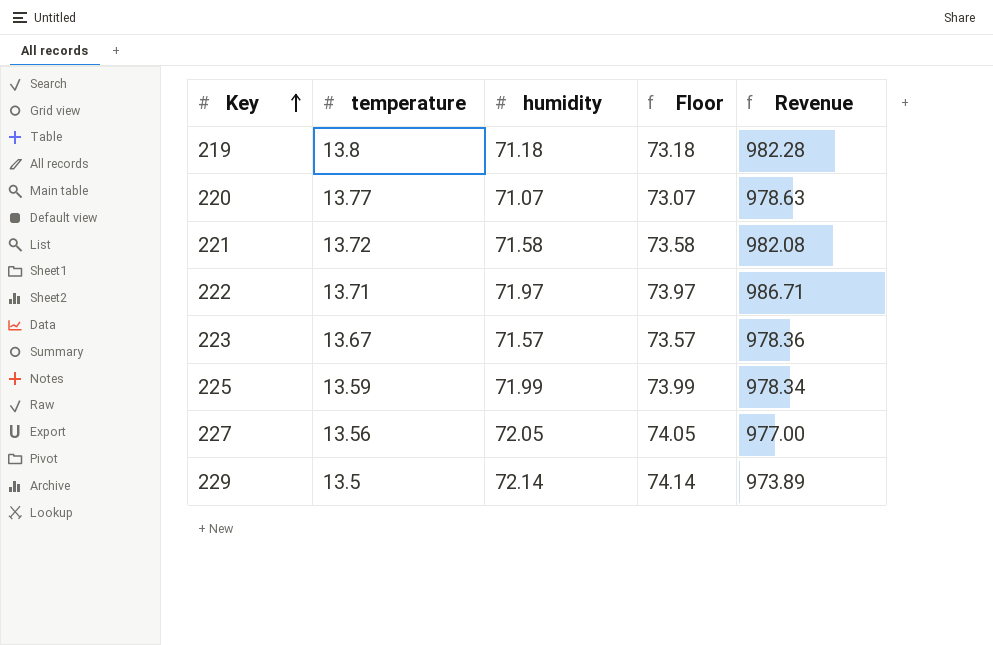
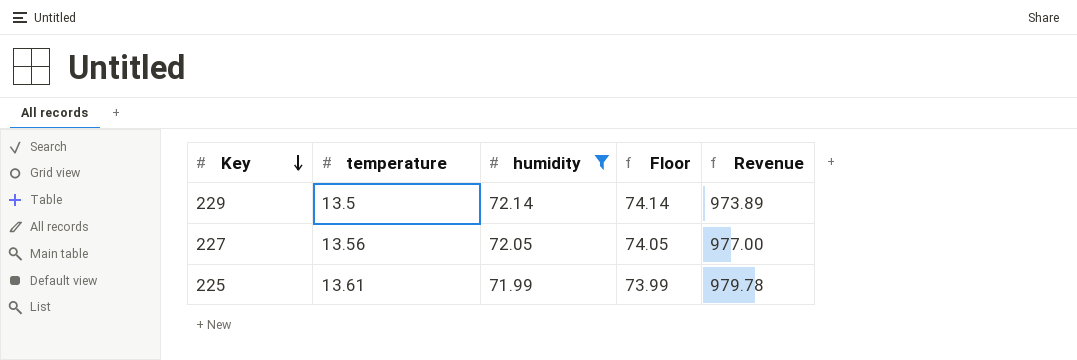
filter: none -> humidity >= 71.99
row order: Key ascending -> Key descending
225 | temperature: 13.59 -> 13.61
225 | Revenue: 978.34 -> 979.78

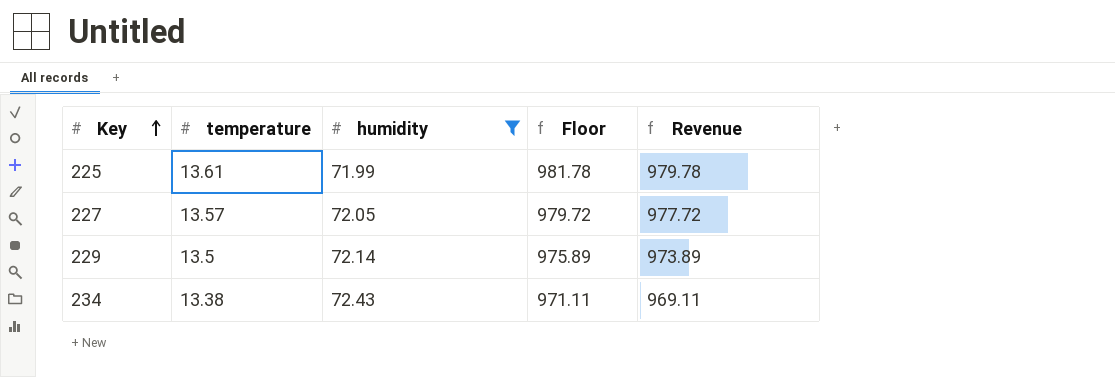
row order: Key descending -> Key ascending
column Floor | formula: [humidity] + 2 -> [Revenue] + 2
227 | temperature: 13.56 -> 13.57
227 | Revenue: 977.00 -> 977.72
row 234: none -> 13.38 | 72.43 | 971.11 | 969.11

